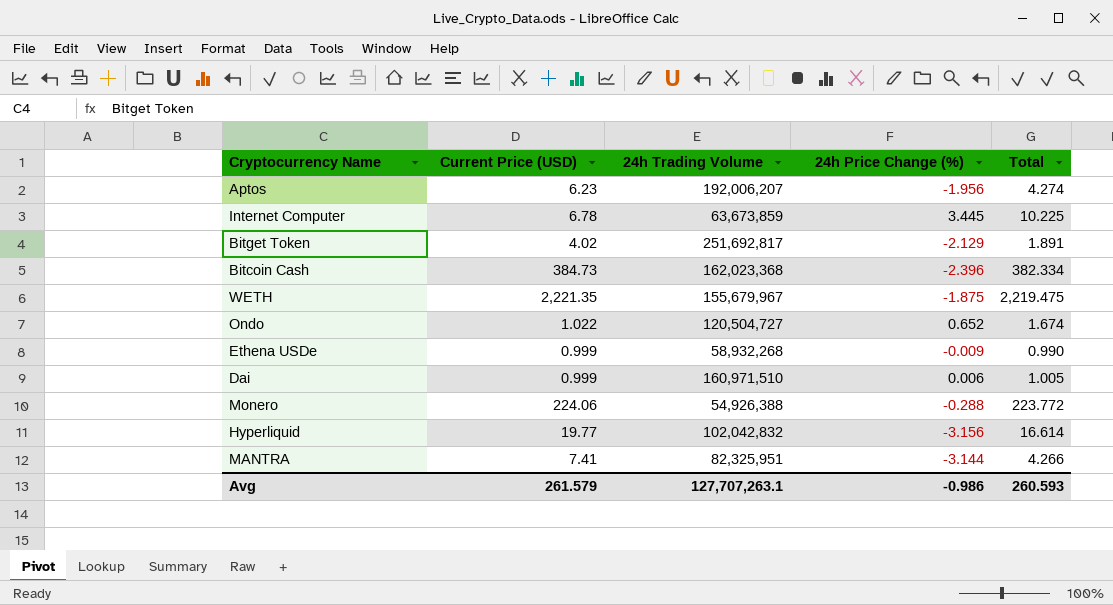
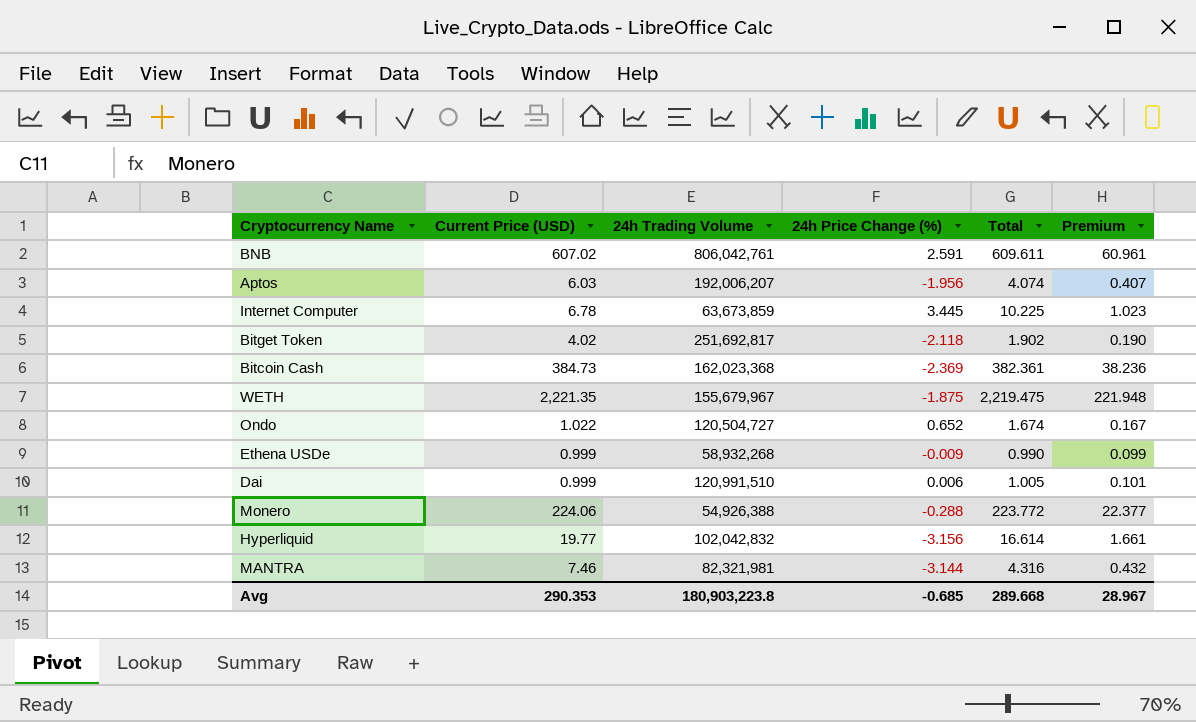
column Premium | formula: none -> [Total] * 0.1
row BNB: none -> 607.02 | 806,042,761 | 2.591 | 609.611 | 60.961
Aptos | Current Price (USD): 6.23 -> 6.03
Aptos | Total: 4.274 -> 4.074
Bitget Token | 24h Price Change (%): -2.129 -> -2.118
Bitget Token | Total: 1.891 -> 1.902
Bitcoin Cash | 24h Price Change (%): -2.396 -> -2.369
Bitcoin Cash | Total: 382.334 -> 382.361
Dai | 24h Trading Volume: 160,971,510 -> 120,991,510
MANTRA | Current Price (USD): 7.41 -> 7.46
MANTRA | 24h Trading Volume: 82,325,951 -> 82,321,981
MANTRA | Total: 4.266 -> 4.316
Avg | Current Price (USD): 261.579 -> 290.353
Avg | 24h Trading Volume: 127,707,263.1 -> 180,903,223.8
Avg | 24h Price Change (%): -0.986 -> -0.685
Avg | Total: 260.593 -> 289.668

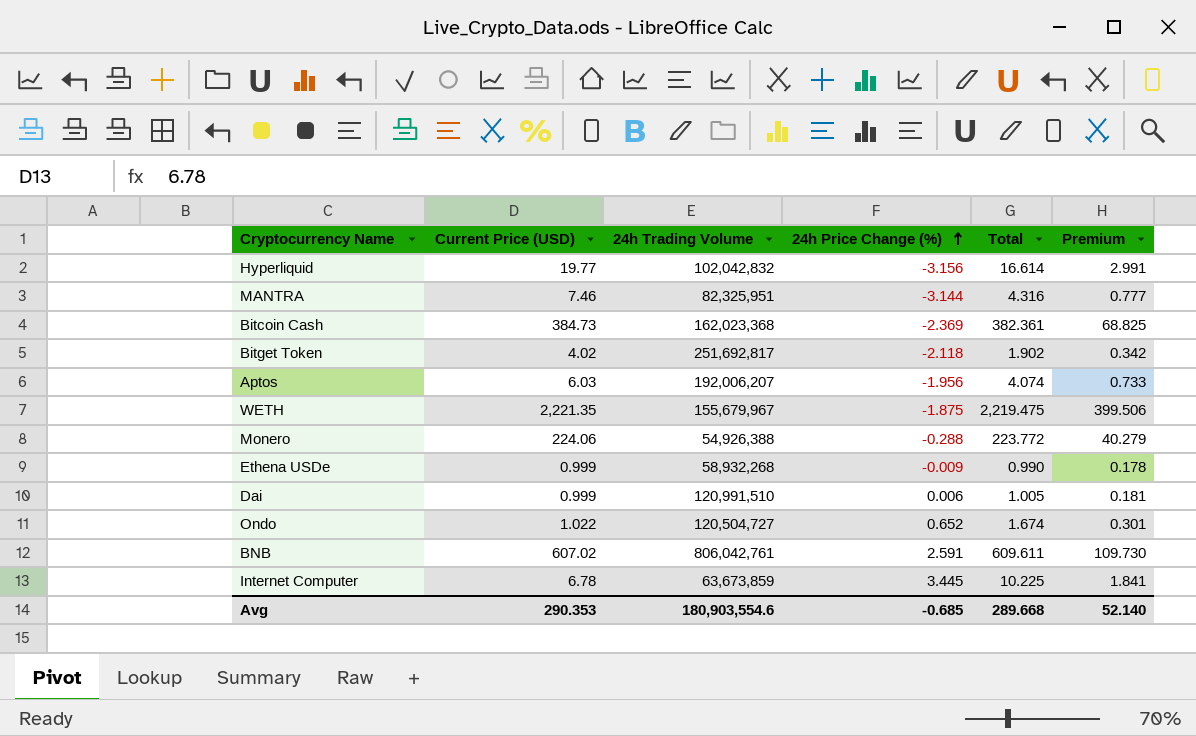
row order: none -> 24h Price Change (%) ascending
column Premium | formula: [Total] * 0.1 -> [Total] * 0.18
MANTRA | 24h Trading Volume: 82,321,981 -> 82,325,951
Avg | 24h Trading Volume: 180,903,223.8 -> 180,903,554.6
Avg | Premium: 28.967 -> 52.140

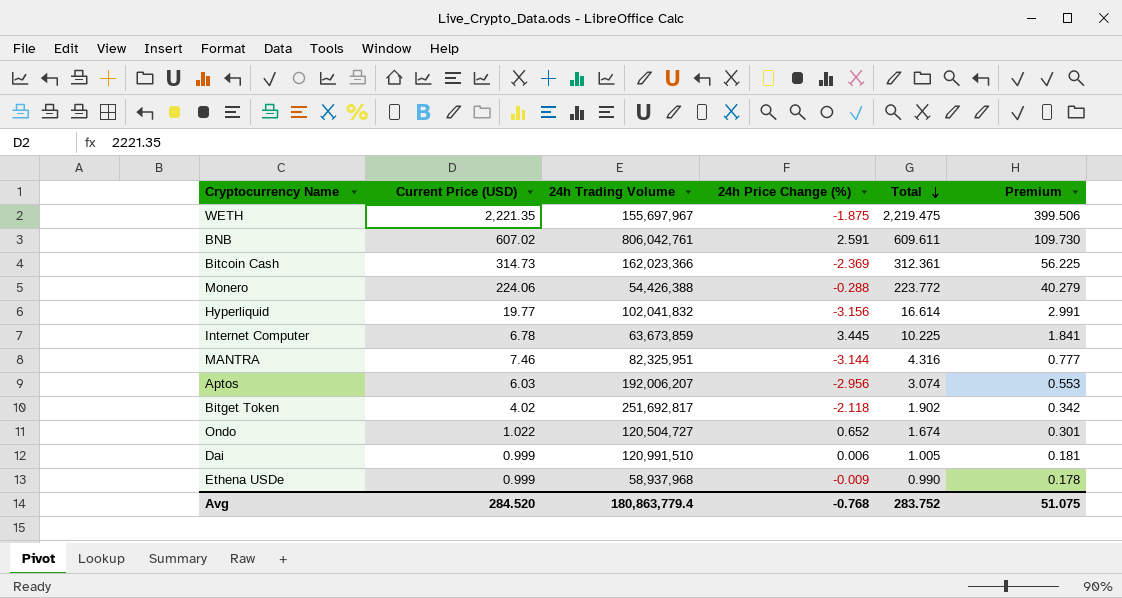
row order: 24h Price Change (%) ascending -> Total descending
WETH | 24h Trading Volume: 155,679,967 -> 155,697,967
Bitcoin Cash | Current Price (USD): 384.73 -> 314.73
Bitcoin Cash | 24h Trading Volume: 162,023,368 -> 162,023,366
Bitcoin Cash | Total: 382.361 -> 312.361
Bitcoin Cash | Premium: 68.825 -> 56.225
Monero | 24h Trading Volume: 54,926,388 -> 54,426,388
Hyperliquid | 24h Trading Volume: 102,042,832 -> 102,041,832
Aptos | 24h Price Change (%): -1.956 -> -2.956
Aptos | Total: 4.074 -> 3.074
Aptos | Premium: 0.733 -> 0.553
Ethena USDe | 24h Trading Volume: 58,932,268 -> 58,937,968
Avg | Current Price (USD): 290.353 -> 284.520
Avg | 24h Trading Volume: 180,903,554.6 -> 180,863,779.4
Avg | 24h Price Change (%): -0.685 -> -0.768
Avg | Total: 289.668 -> 283.752
Avg | Premium: 52.140 -> 51.075

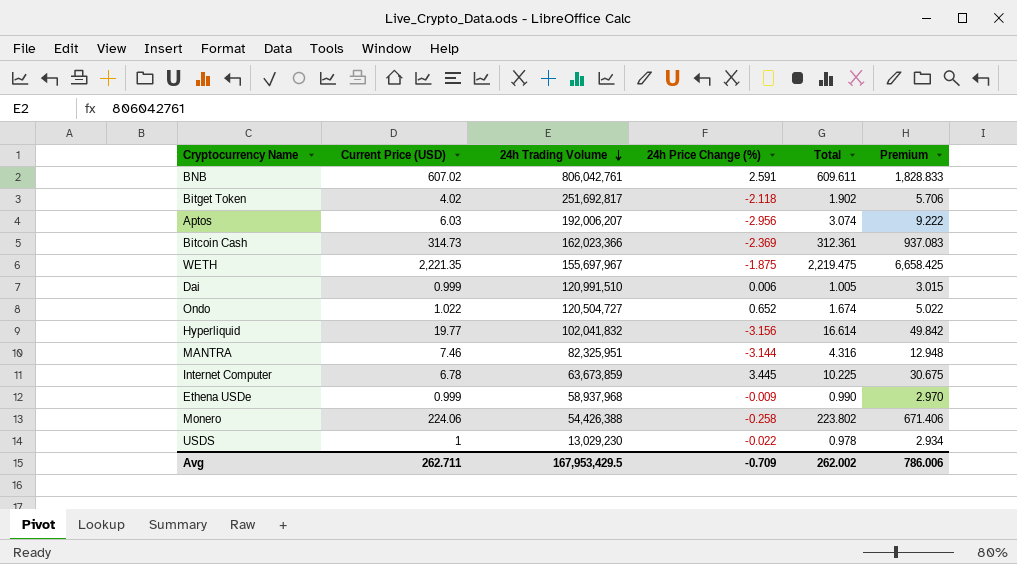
row order: Total descending -> 24h Trading Volume descending
column Premium | formula: [Total] * 0.18 -> [Total] * 3
Monero | 24h Price Change (%): -0.288 -> -0.258
Monero | Total: 223.772 -> 223.802
row USDS: none -> 1 | 13,029,230 | -0.022 | 0.978 | 2.934
Avg | Current Price (USD): 284.520 -> 262.711
Avg | 24h Trading Volume: 180,863,779.4 -> 167,953,429.5
Avg | 24h Price Change (%): -0.768 -> -0.709
Avg | Total: 283.752 -> 262.002
Avg | Premium: 51.075 -> 786.006

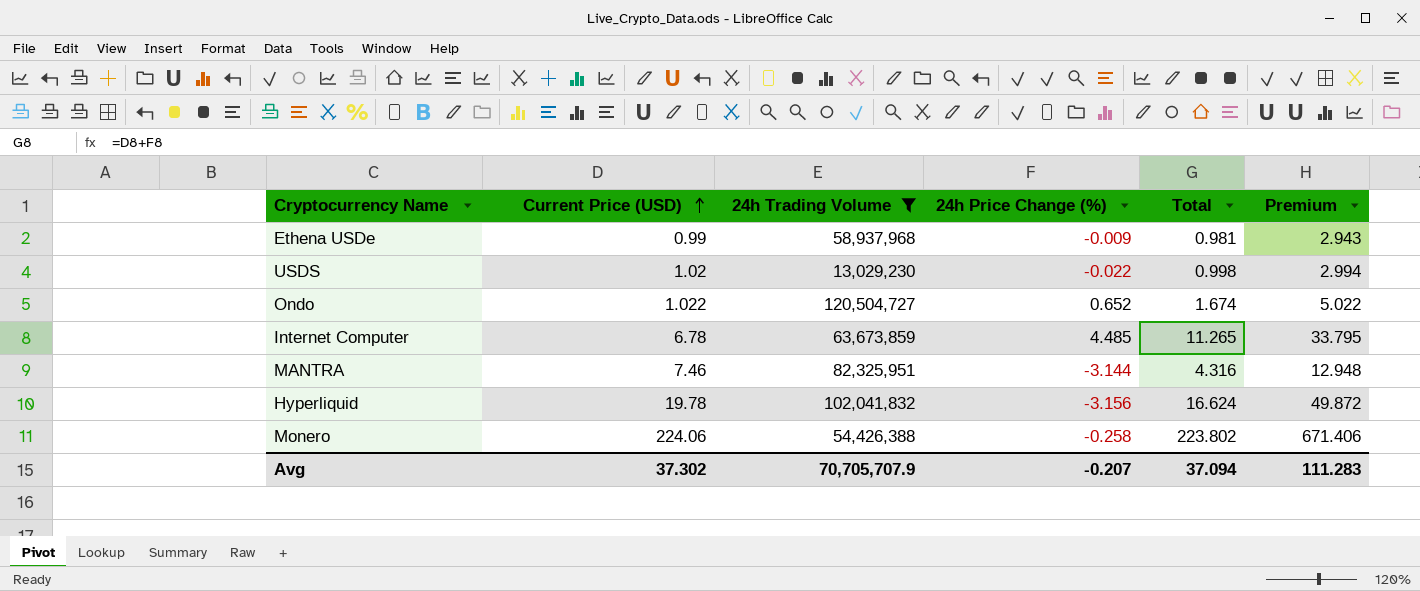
filter: none -> 24h Trading Volume <= 120,504,727
row order: 24h Trading Volume descending -> Current Price (USD) ascending
Ethena USDe | Current Price (USD): 0.999 -> 0.99
Ethena USDe | Total: 0.990 -> 0.981
Ethena USDe | Premium: 2.970 -> 2.943
USDS | Current Price (USD): 1 -> 1.02
USDS | Total: 0.978 -> 0.998
USDS | Premium: 2.934 -> 2.994
Internet Computer | 24h Price Change (%): 3.445 -> 4.485
Internet Computer | Total: 10.225 -> 11.265
Internet Computer | Premium: 30.675 -> 33.795
Hyperliquid | Current Price (USD): 19.77 -> 19.78
Hyperliquid | Total: 16.614 -> 16.624
Hyperliquid | Premium: 49.842 -> 49.872
Avg | Current Price (USD): 262.711 -> 37.302
Avg | 24h Trading Volume: 167,953,429.5 -> 70,705,707.9
Avg | 24h Price Change (%): -0.709 -> -0.207
Avg | Total: 262.002 -> 37.094
Avg | Premium: 786.006 -> 111.283

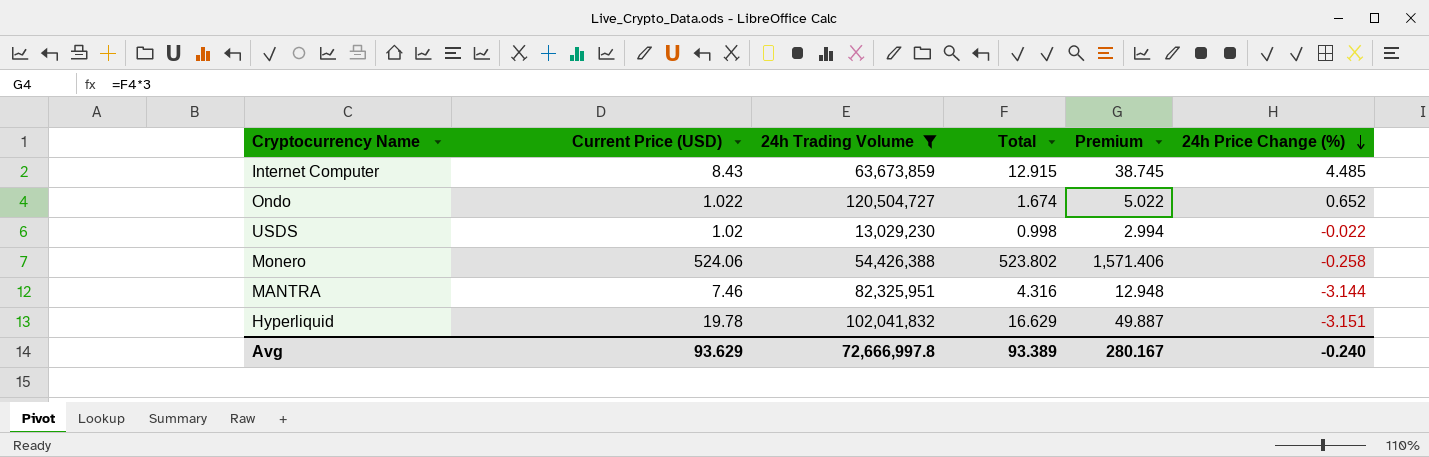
row order: Current Price (USD) ascending -> 24h Price Change (%) descending
column 24h Price Change (%) | position: 4 -> 6
row Ethena USDe: 0.99 | 58,937,968 | -0.009 | 0.981 | 2.943 -> none
Internet Computer | Current Price (USD): 6.78 -> 8.43
Internet Computer | Total: 11.265 -> 12.915
Internet Computer | Premium: 33.795 -> 38.745
Monero | Current Price (USD): 224.06 -> 524.06
Monero | Total: 223.802 -> 523.802
Monero | Premium: 671.406 -> 1,571.406
Hyperliquid | Total: 16.624 -> 16.629
Hyperliquid | Premium: 49.872 -> 49.887
Hyperliquid | 24h Price Change (%): -3.156 -> -3.151
Avg | Current Price (USD): 37.302 -> 93.629
Avg | 24h Trading Volume: 70,705,707.9 -> 72,666,997.8
Avg | Total: 37.094 -> 93.389
Avg | Premium: 111.283 -> 280.167
Avg | 24h Price Change (%): -0.207 -> -0.240

